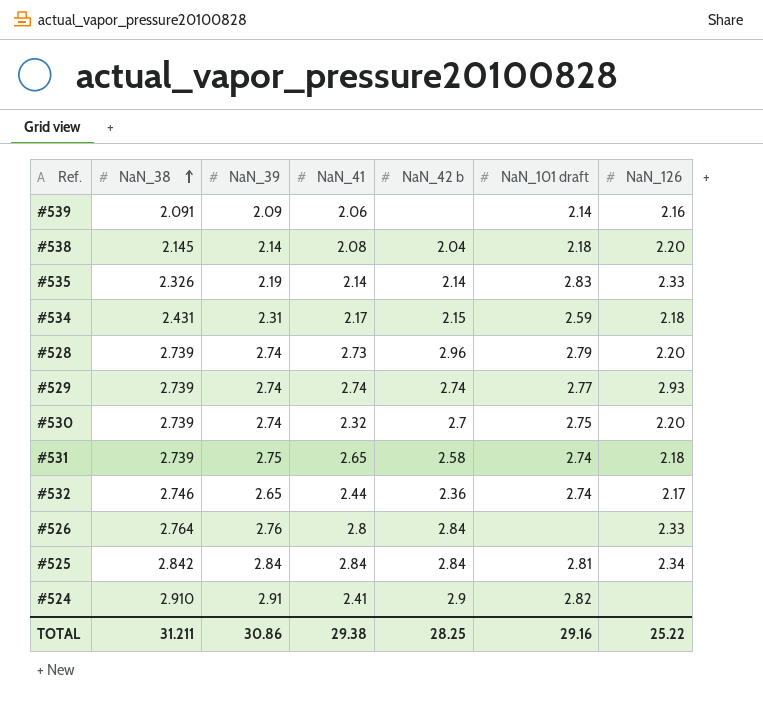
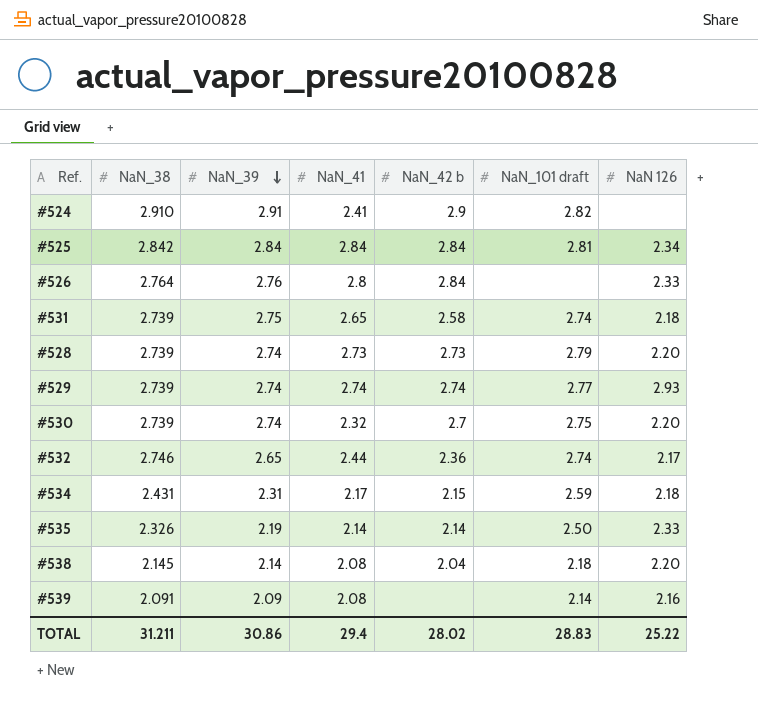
row order: NaN_38 ascending -> NaN_39 descending
column name: NaN_126 -> NaN 126
#528 | NaN_42 b: 2.96 -> 2.73
#535 | NaN_101 draft: 2.83 -> 2.50
#539 | NaN_41: 2.06 -> 2.08
TOTAL | NaN_41: 29.38 -> 29.4
TOTAL | NaN_42 b: 28.25 -> 28.02
TOTAL | NaN_101 draft: 29.16 -> 28.83

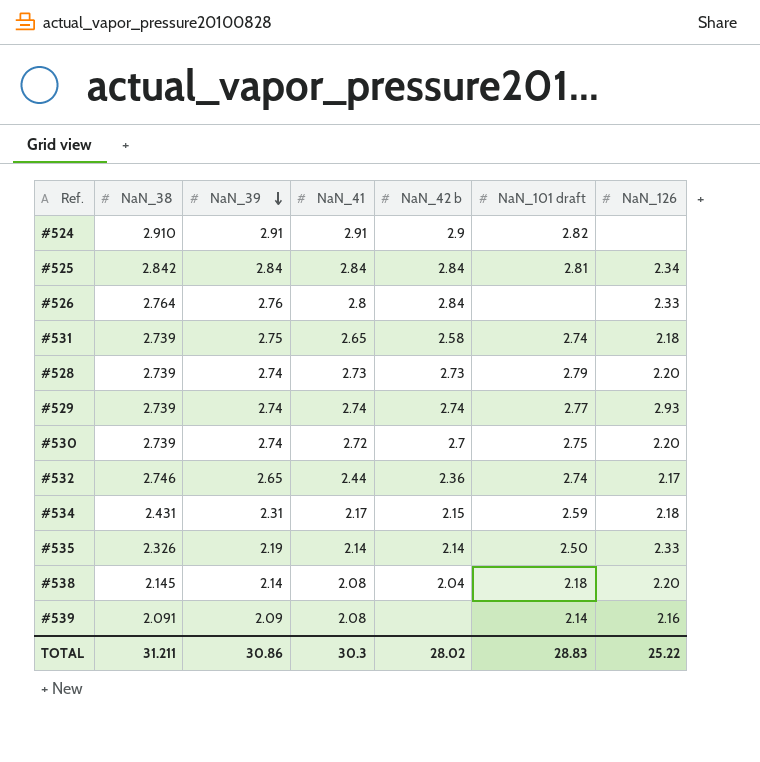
column name: NaN 126 -> NaN_126
#524 | NaN_41: 2.41 -> 2.91
#530 | NaN_41: 2.32 -> 2.72
TOTAL | NaN_41: 29.4 -> 30.3

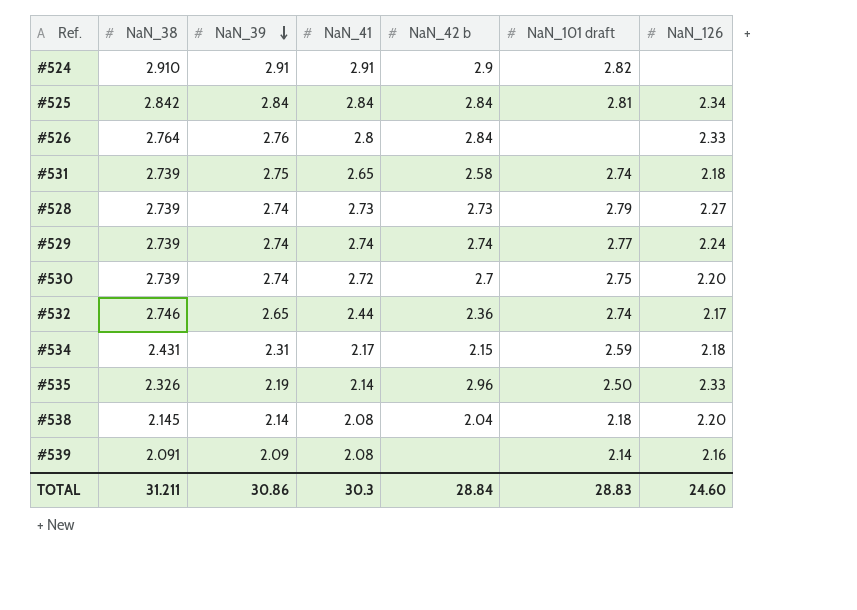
#528 | NaN_126: 2.20 -> 2.27
#529 | NaN_126: 2.93 -> 2.24
#535 | NaN_42 b: 2.14 -> 2.96
TOTAL | NaN_42 b: 28.02 -> 28.84
TOTAL | NaN_126: 25.22 -> 24.60

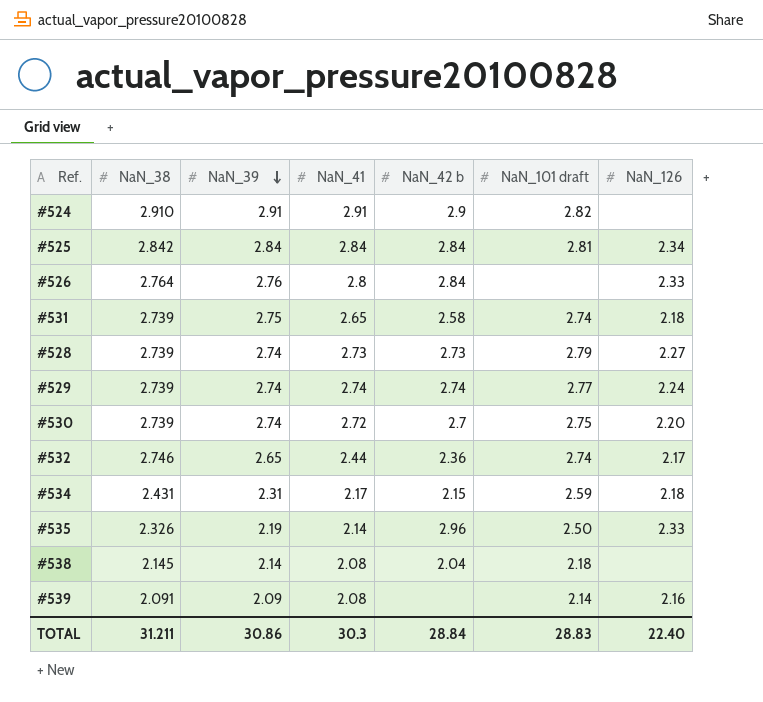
#538 | NaN_126: 2.20 -> none
TOTAL | NaN_126: 24.60 -> 22.40

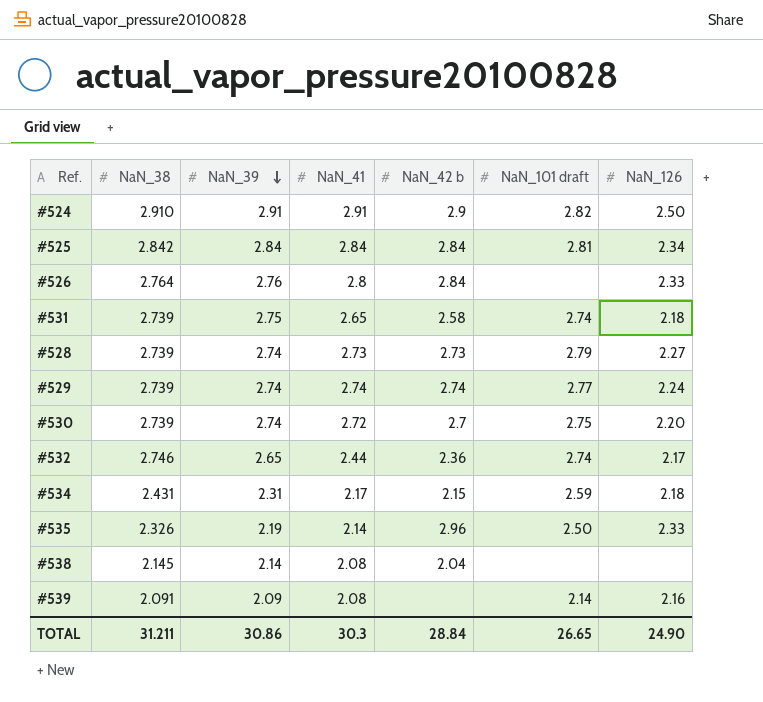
#524 | NaN_126: none -> 2.50
#538 | NaN_101 draft: 2.18 -> none
TOTAL | NaN_101 draft: 28.83 -> 26.65
TOTAL | NaN_126: 22.40 -> 24.90

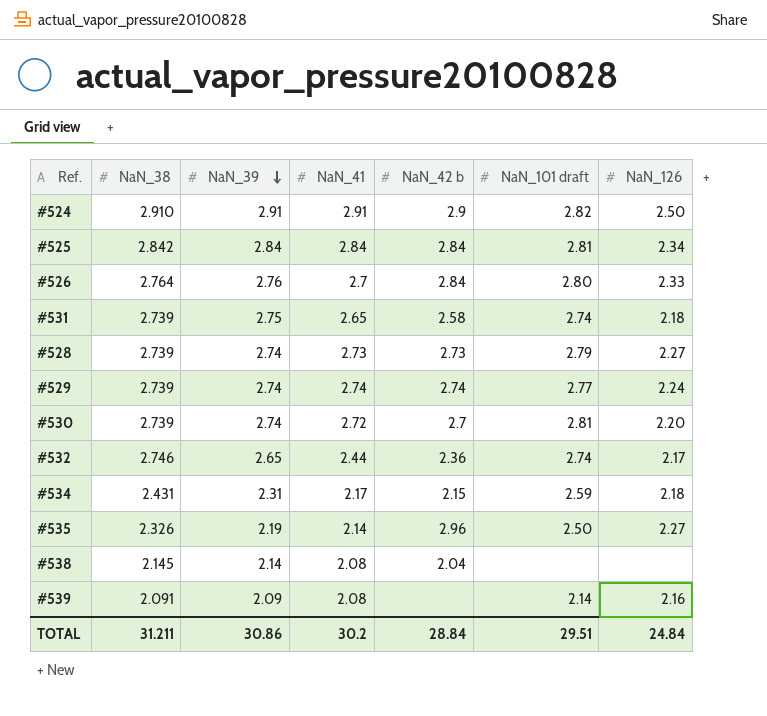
#526 | NaN_41: 2.8 -> 2.7
#526 | NaN_101 draft: none -> 2.80
#530 | NaN_101 draft: 2.75 -> 2.81
#535 | NaN_126: 2.33 -> 2.27
TOTAL | NaN_41: 30.3 -> 30.2
TOTAL | NaN_101 draft: 26.65 -> 29.51
TOTAL | NaN_126: 24.90 -> 24.84

